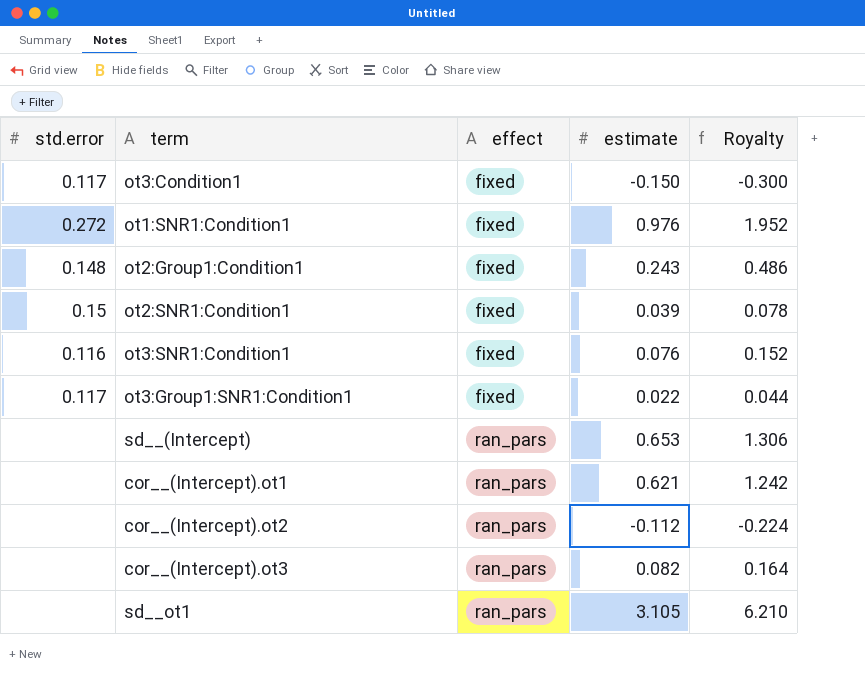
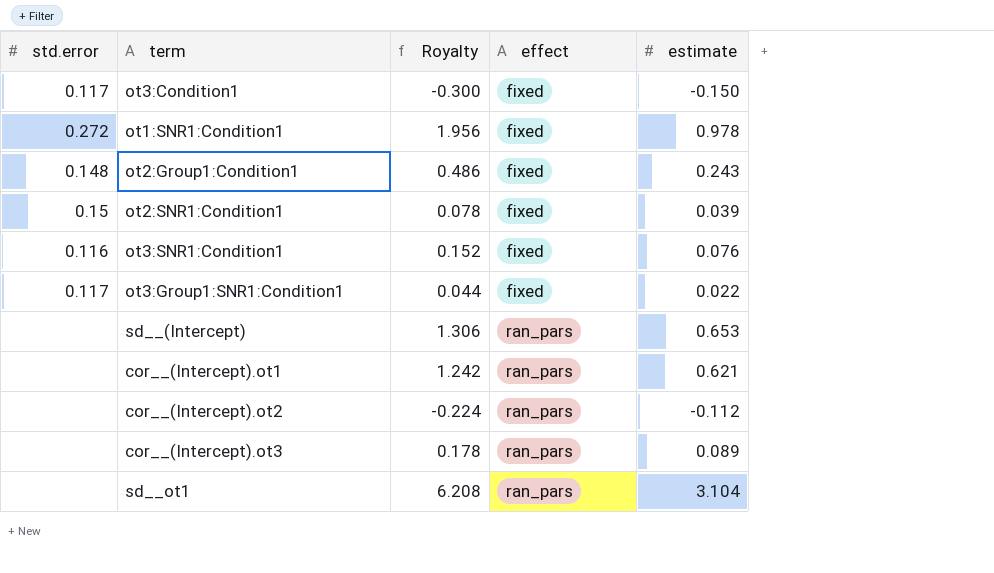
column Royalty | position: 5 -> 3
ot1:SNR1:Condition1 | Royalty: 1.952 -> 1.956
ot1:SNR1:Condition1 | estimate: 0.976 -> 0.978
cor__(Intercept).ot3 | Royalty: 0.164 -> 0.178
cor__(Intercept).ot3 | estimate: 0.082 -> 0.089
sd__ot1 | Royalty: 6.210 -> 6.208
sd__ot1 | estimate: 3.105 -> 3.104

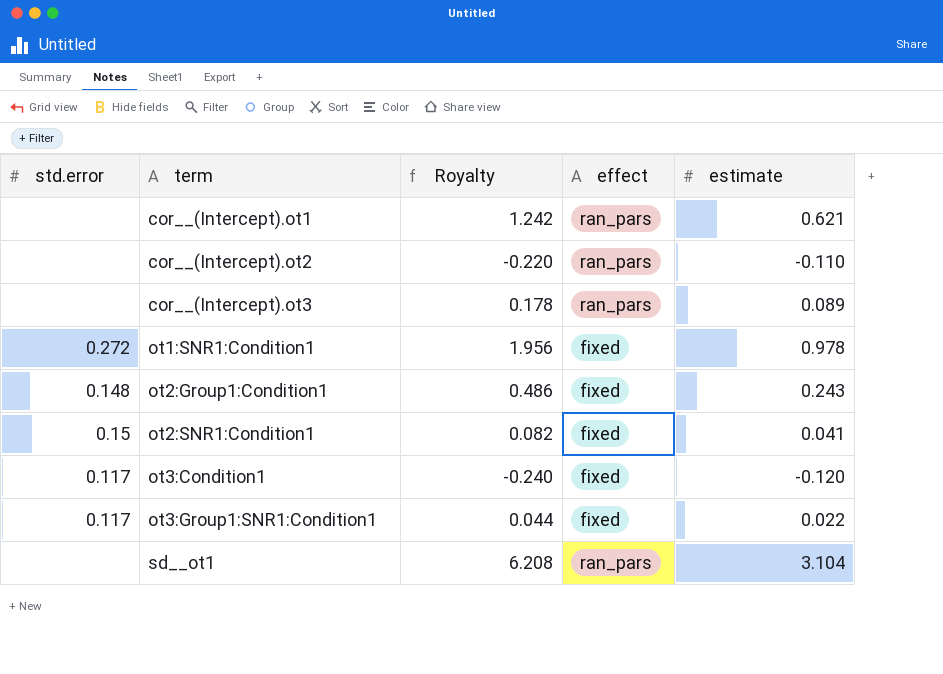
row order: effect ascending -> term ascending
row ot3:SNR1:Condition1: 0.116 | 0.152 | fixed | 0.076 -> none
row sd__(Intercept): none | 1.306 | ran_pars | 0.653 -> none
cor__(Intercept).ot2 | Royalty: -0.224 -> -0.220
cor__(Intercept).ot2 | estimate: -0.112 -> -0.110
ot2:SNR1:Condition1 | Royalty: 0.078 -> 0.082
ot2:SNR1:Condition1 | estimate: 0.039 -> 0.041
ot3:Condition1 | Royalty: -0.300 -> -0.240
ot3:Condition1 | estimate: -0.150 -> -0.120

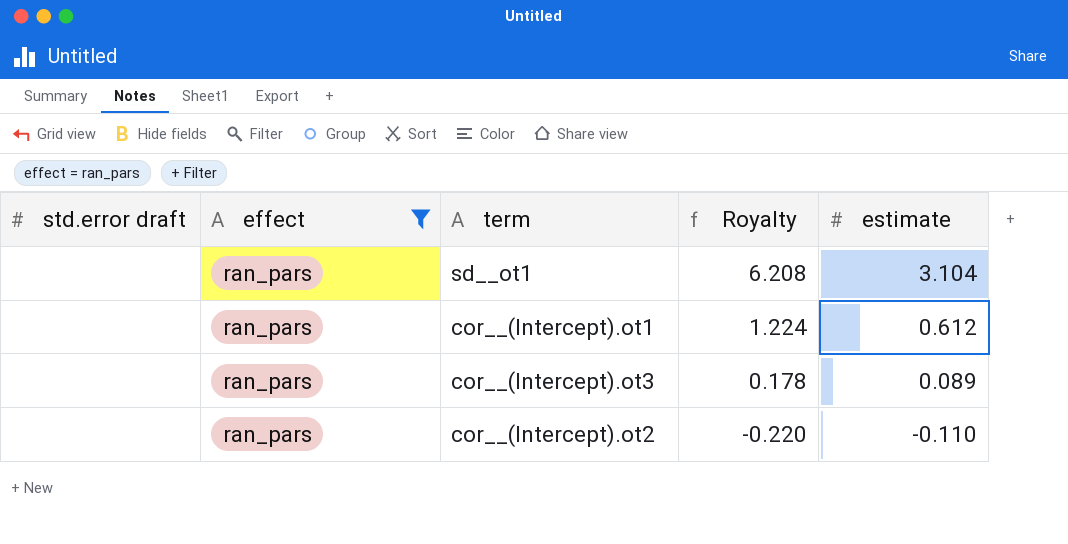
filter: none -> effect = ran_pars
row order: term ascending -> Royalty descending
column name: std.error -> std.error draft
column effect | position: 4 -> 2
cor__(Intercept).ot1 | Royalty: 1.242 -> 1.224
cor__(Intercept).ot1 | estimate: 0.621 -> 0.612

